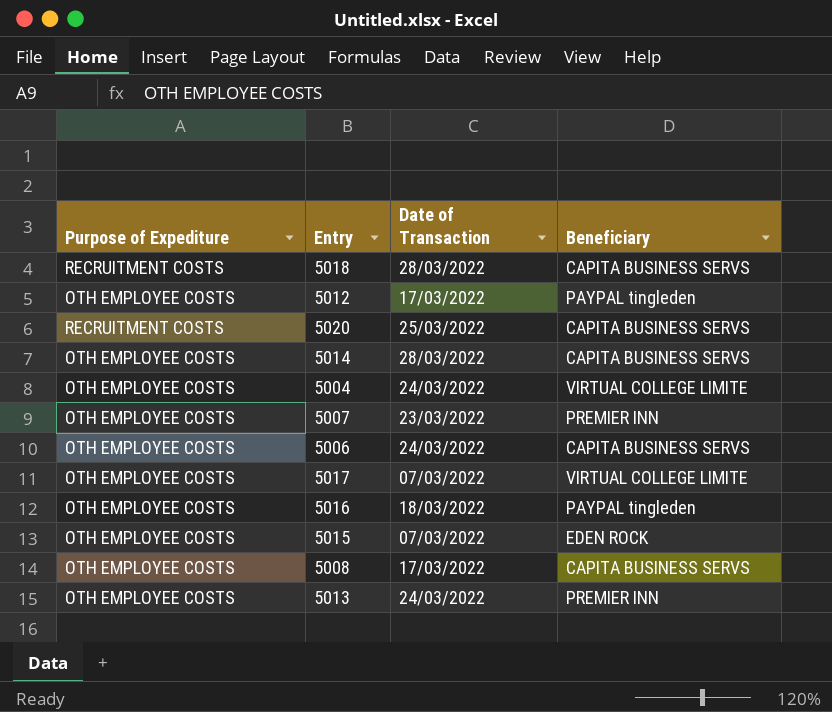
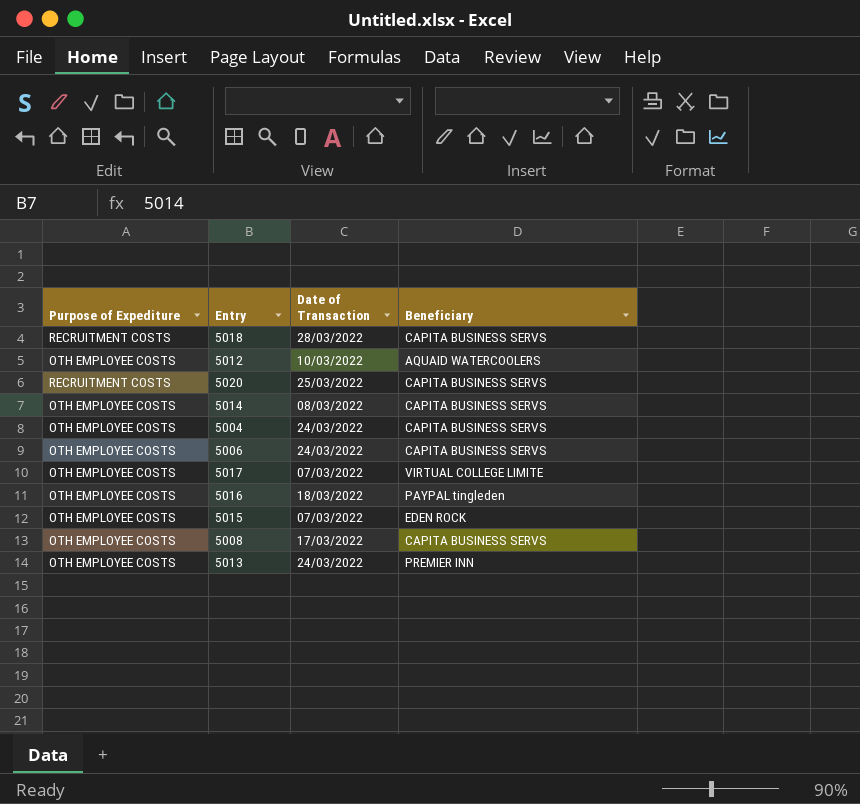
row 5007: OTH EMPLOYEE COSTS | 23/03/2022 | PREMIER INN -> none
5012 | Date of Transaction: 17/03/2022 -> 10/03/2022
5012 | Beneficiary: PAYPAL tingleden -> AQUAID WATERCOOLERS
5014 | Date of Transaction: 28/03/2022 -> 08/03/2022
5004 | Beneficiary: VIRTUAL COLLEGE LIMITE -> CAPITA BUSINESS SERVS

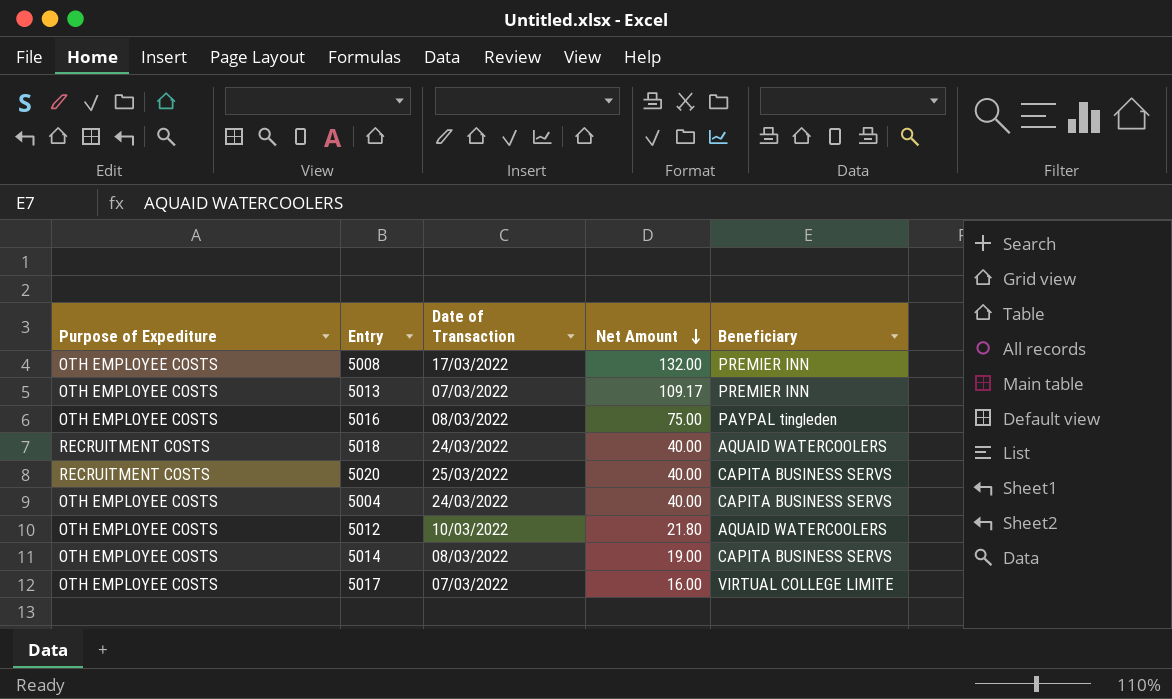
row order: none -> Net Amount descending
column Net Amount | position: none -> 4
row 5006: OTH EMPLOYEE COSTS | 24/03/2022 | CAPITA BUSINESS SERVS -> none
row 5015: OTH EMPLOYEE COSTS | 07/03/2022 | EDEN ROCK -> none
5008 | Beneficiary: CAPITA BUSINESS SERVS -> PREMIER INN
5013 | Date of Transaction: 24/03/2022 -> 07/03/2022
5016 | Date of Transaction: 18/03/2022 -> 08/03/2022
5018 | Date of Transaction: 28/03/2022 -> 24/03/2022
5018 | Beneficiary: CAPITA BUSINESS SERVS -> AQUAID WATERCOOLERS

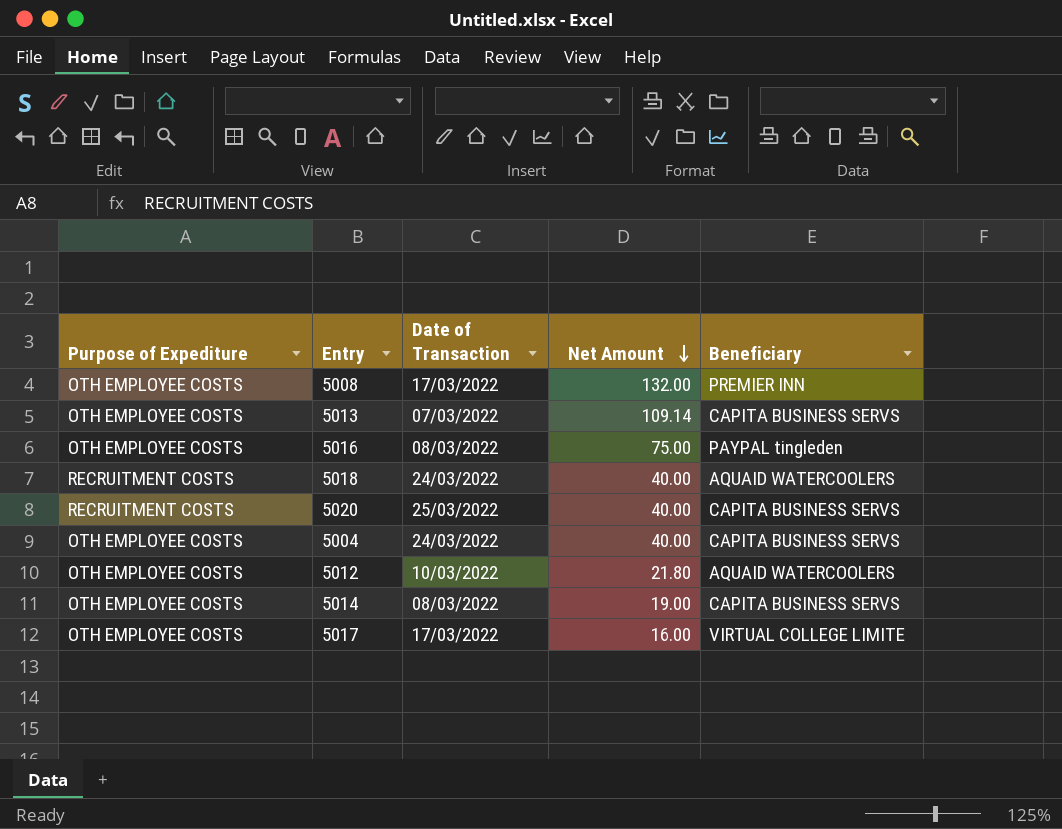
5013 | Net Amount: 109.17 -> 109.14
5013 | Beneficiary: PREMIER INN -> CAPITA BUSINESS SERVS
5017 | Date of Transaction: 07/03/2022 -> 17/03/2022

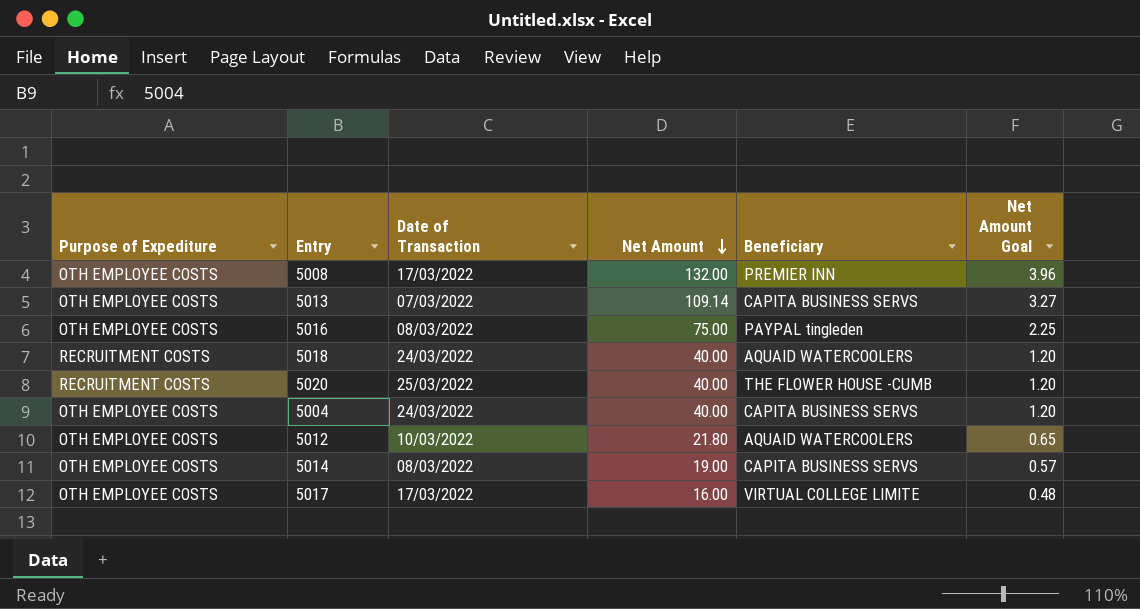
column Net Amount Goal | formula: none -> [Net Amount] * 0.03
5020 | Beneficiary: CAPITA BUSINESS SERVS -> THE FLOWER HOUSE -CUMB

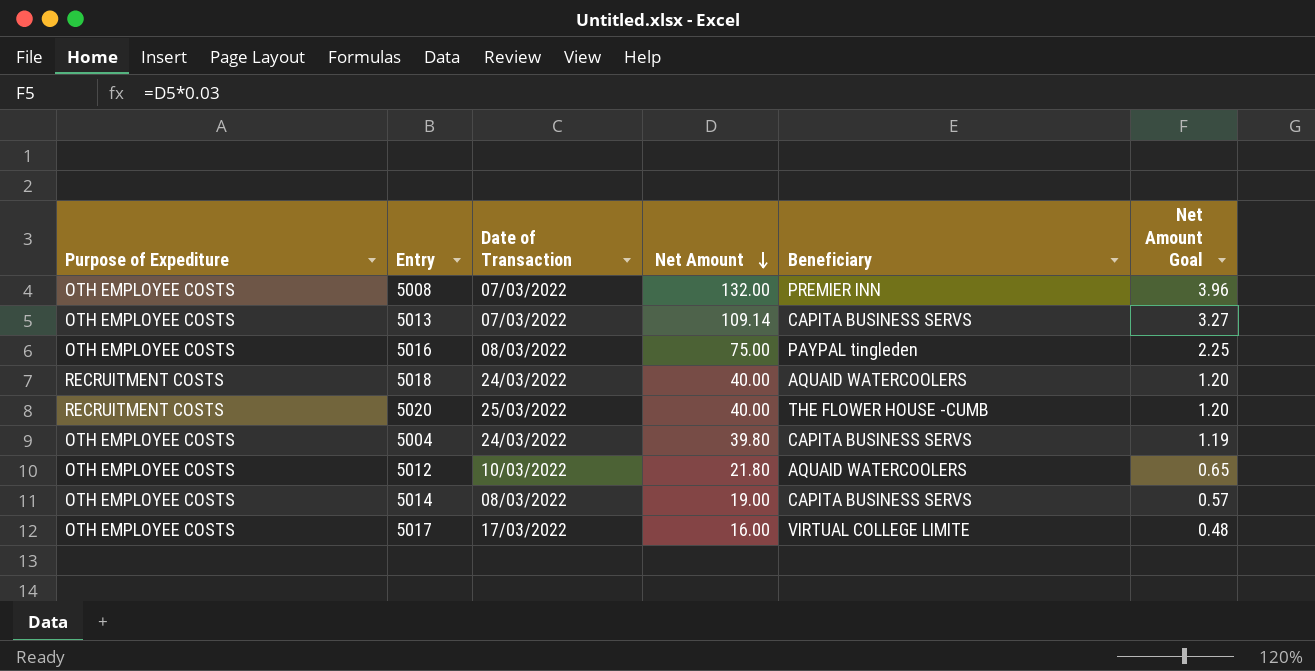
5008 | Date of Transaction: 17/03/2022 -> 07/03/2022
5004 | Net Amount: 40.00 -> 39.80
5004 | Net Amount Goal: 1.20 -> 1.19

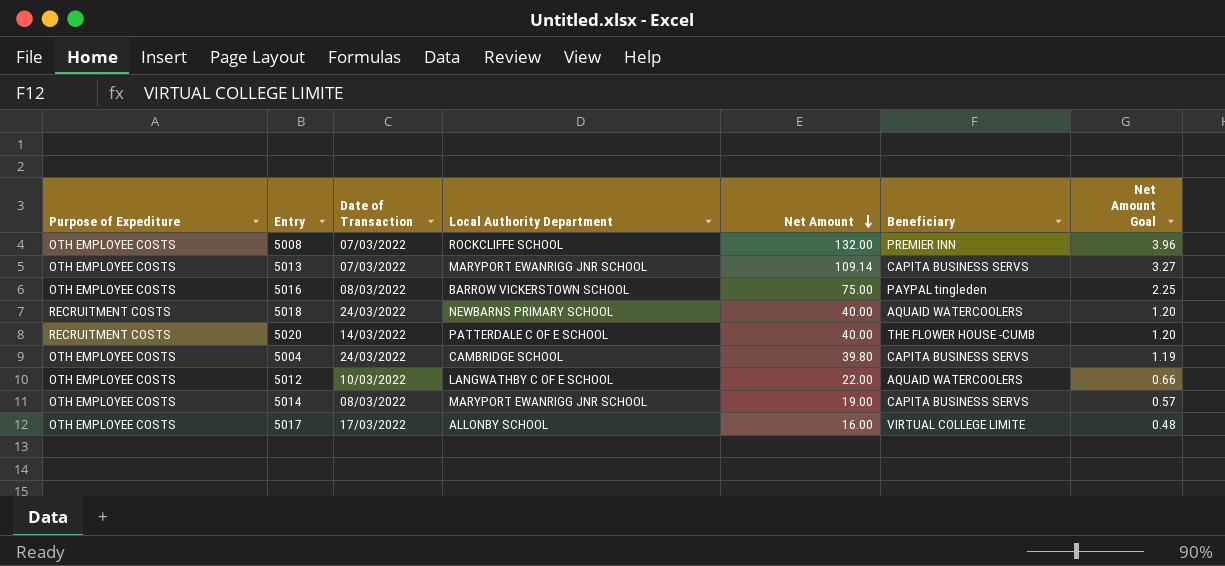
column Local Authority Department | position: none -> 4
5020 | Date of Transaction: 25/03/2022 -> 14/03/2022
5012 | Net Amount: 21.80 -> 22.00
5012 | Net Amount Goal: 0.65 -> 0.66

